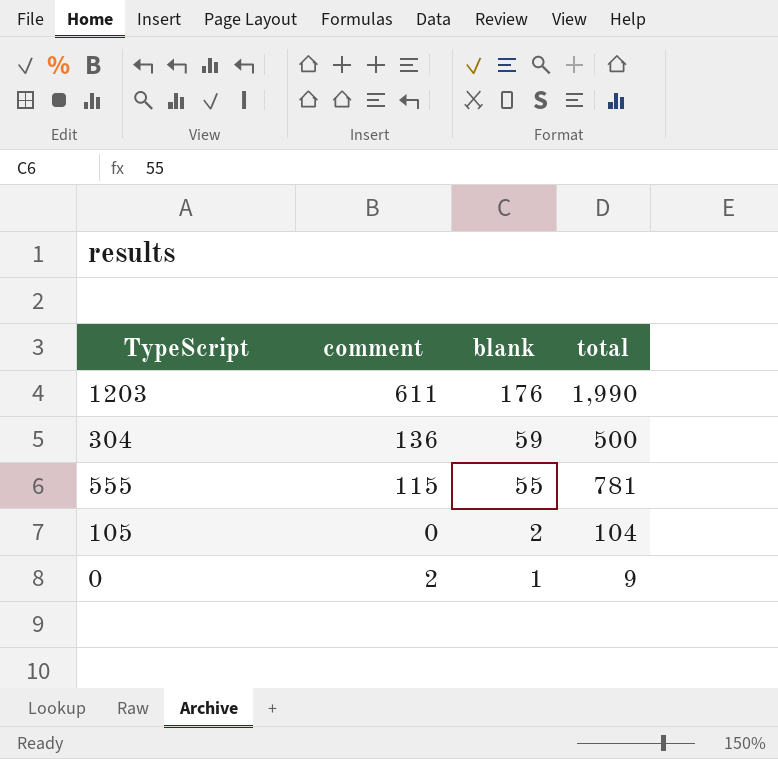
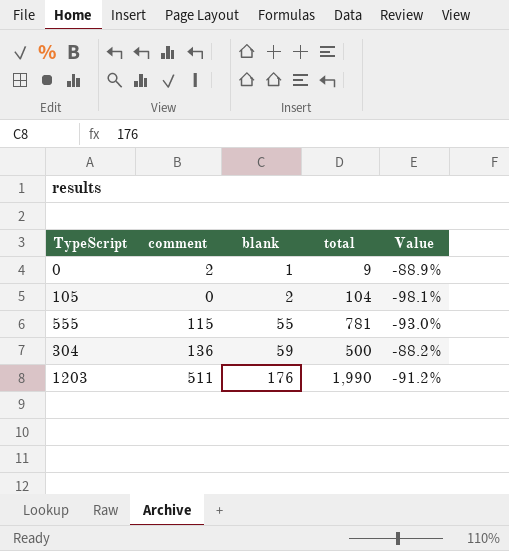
row order: blank descending -> blank ascending
column Value | formula: none -> ([blank] - [total]) / [total]
1203 | comment: 611 -> 511

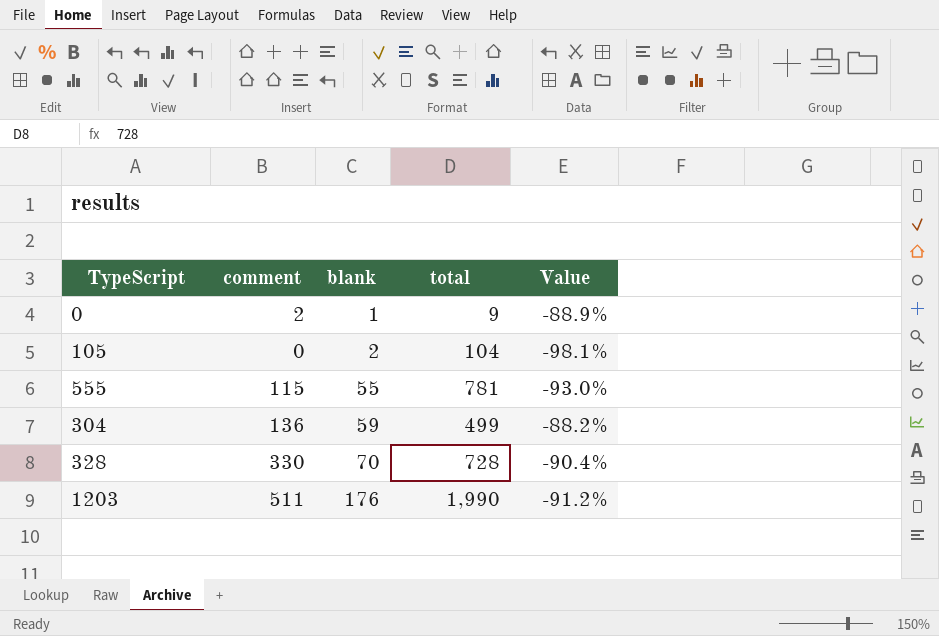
304 | total: 500 -> 499
row 328: none -> 330 | 70 | 728 | -90.4%

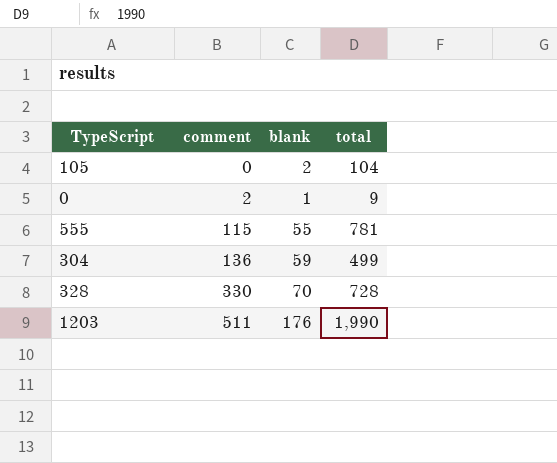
row order: blank ascending -> comment ascending
column Value | formula: ([blank] - [total]) / [total] -> none

